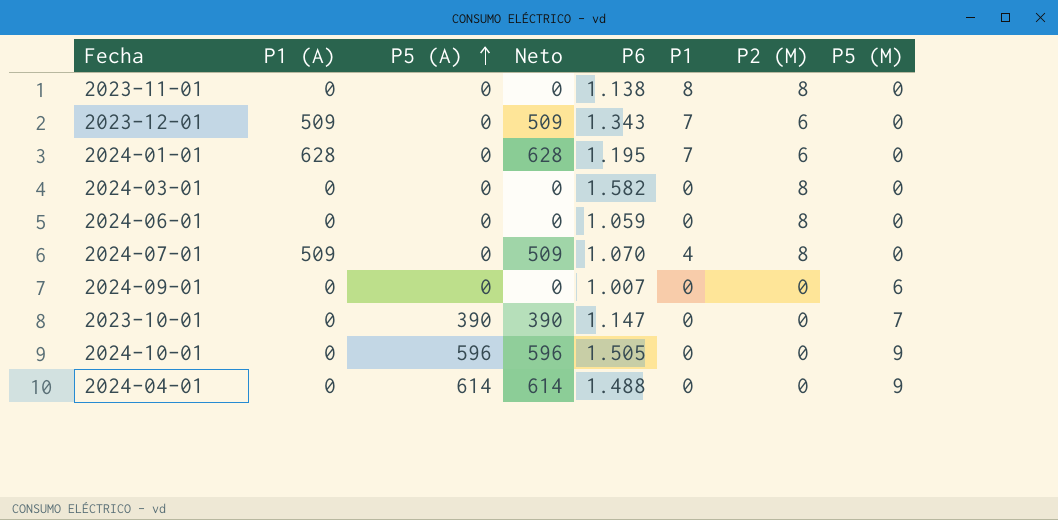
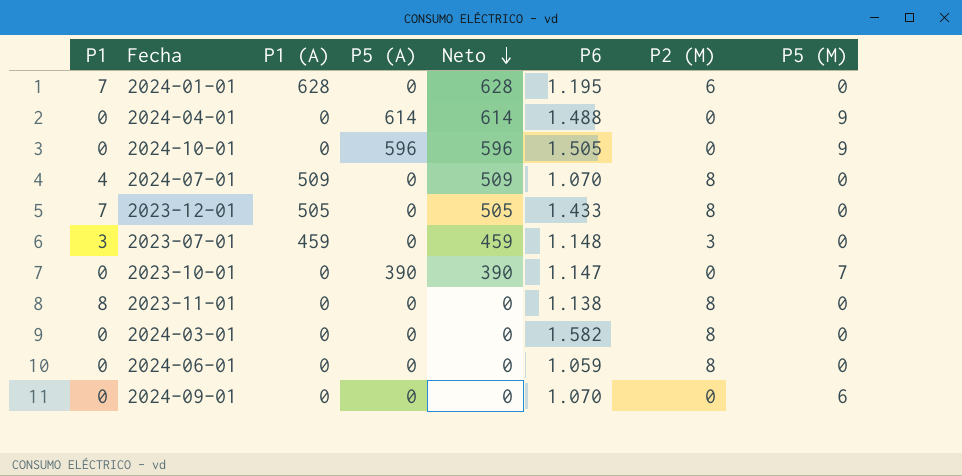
row order: P5 (A) ascending -> Neto descending
column P1 | position: 6 -> 1
2023-12-01 | P1 (A): 509 -> 505
2023-12-01 | Neto: 509 -> 505
2023-12-01 | P6: 1.343 -> 1.433
2023-12-01 | P2 (M): 6 -> 8
row 2023-07-01: none -> 3 | 459 | 0 | 459 | 1.148 | 3 | 0
2024-09-01 | P6: 1.007 -> 1.070

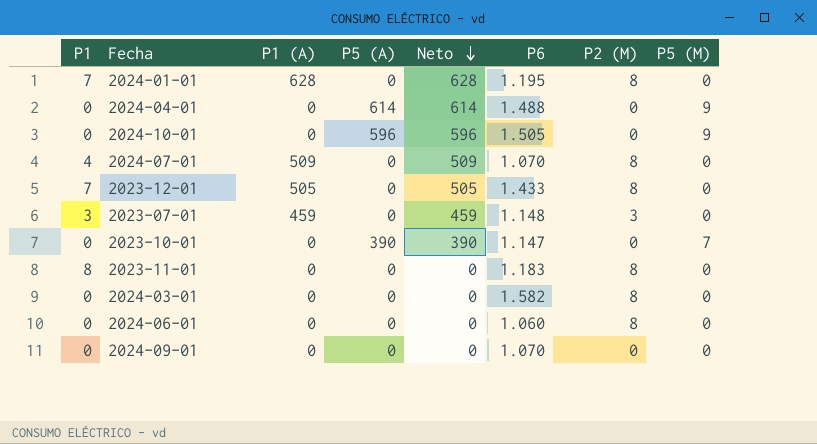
2024-01-01 | P2 (M): 6 -> 8
2023-11-01 | P6: 1.138 -> 1.183
2024-06-01 | P6: 1.059 -> 1.060
2024-09-01 | P5 (M): 6 -> 0

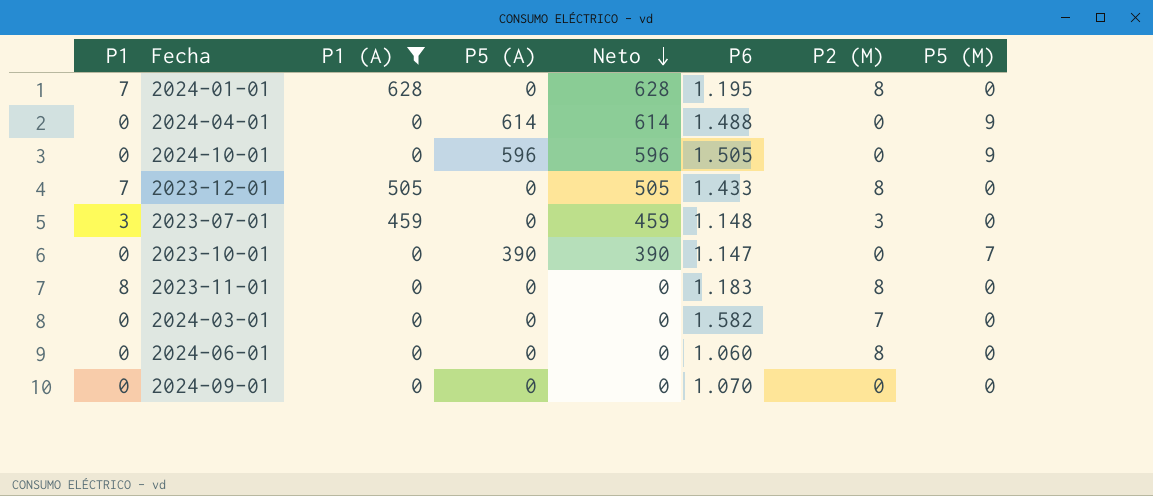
filter: none -> P1 (A) != 509
2024-03-01 | P2 (M): 8 -> 7

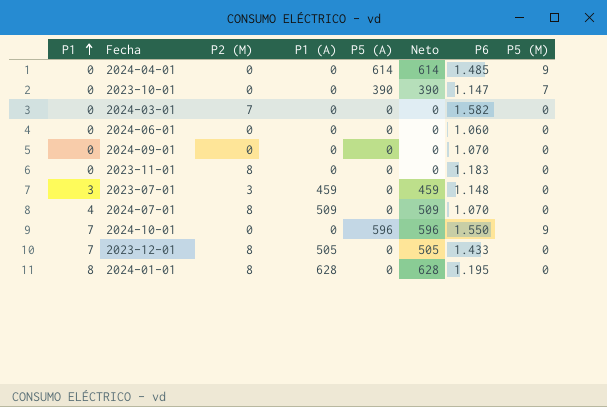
filter: P1 (A) != 509 -> none
row order: Neto descending -> P1 ascending
column P2 (M) | position: 7 -> 3
2024-04-01 | P6: 1.488 -> 1.485
2024-06-01 | P2 (M): 8 -> 0
2023-11-01 | P1: 8 -> 0
2024-10-01 | P1: 0 -> 7
2024-10-01 | P6: 1.505 -> 1.550
2024-01-01 | P1: 7 -> 8

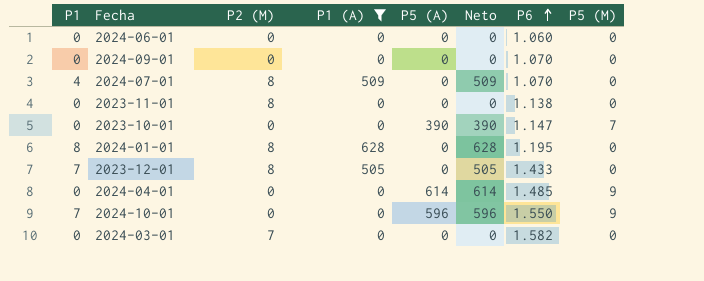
filter: none -> P1 (A) != 459
row order: P1 ascending -> P6 ascending
2023-11-01 | P6: 1.183 -> 1.138

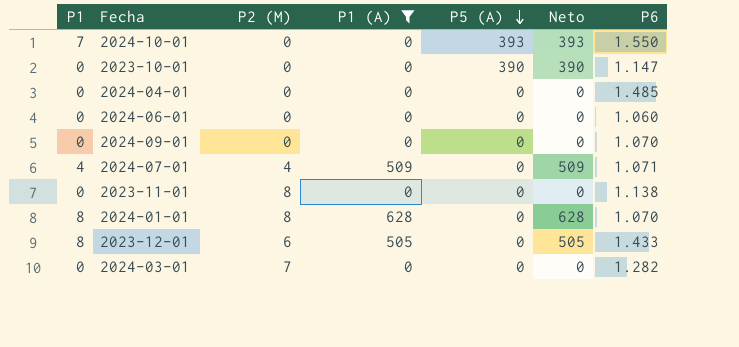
row order: P6 ascending -> P5 (A) descending
column P5 (M) | position: 8 -> none
2024-10-01 | P5 (A): 596 -> 393
2024-10-01 | Neto: 596 -> 393
2024-04-01 | P5 (A): 614 -> 0
2024-04-01 | Neto: 614 -> 0
2024-07-01 | P2 (M): 8 -> 4
2024-07-01 | P6: 1.070 -> 1.071
2024-01-01 | P6: 1.195 -> 1.070
2023-12-01 | P1: 7 -> 8
2023-12-01 | P2 (M): 8 -> 6
2024-03-01 | P6: 1.582 -> 1.282

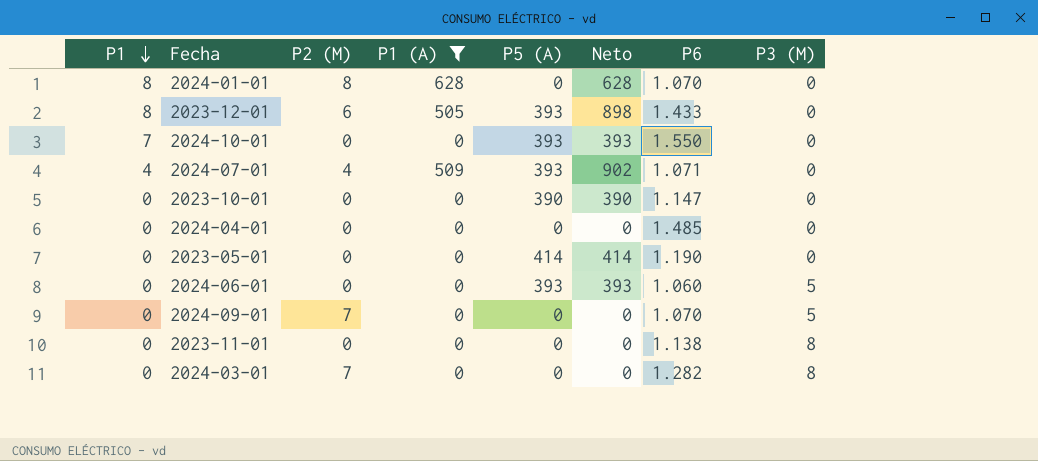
row order: P5 (A) descending -> P1 descending
column P3 (M) | position: none -> 8
2023-12-01 | P5 (A): 0 -> 393
2023-12-01 | Neto: 505 -> 898
2024-07-01 | P5 (A): 0 -> 393
2024-07-01 | Neto: 509 -> 902
row 2023-05-01: none -> 0 | 0 | 0 | 414 | 414 | 1.190 | 0
2024-06-01 | P5 (A): 0 -> 393
2024-06-01 | Neto: 0 -> 393
2024-09-01 | P2 (M): 0 -> 7
2023-11-01 | P2 (M): 8 -> 0

